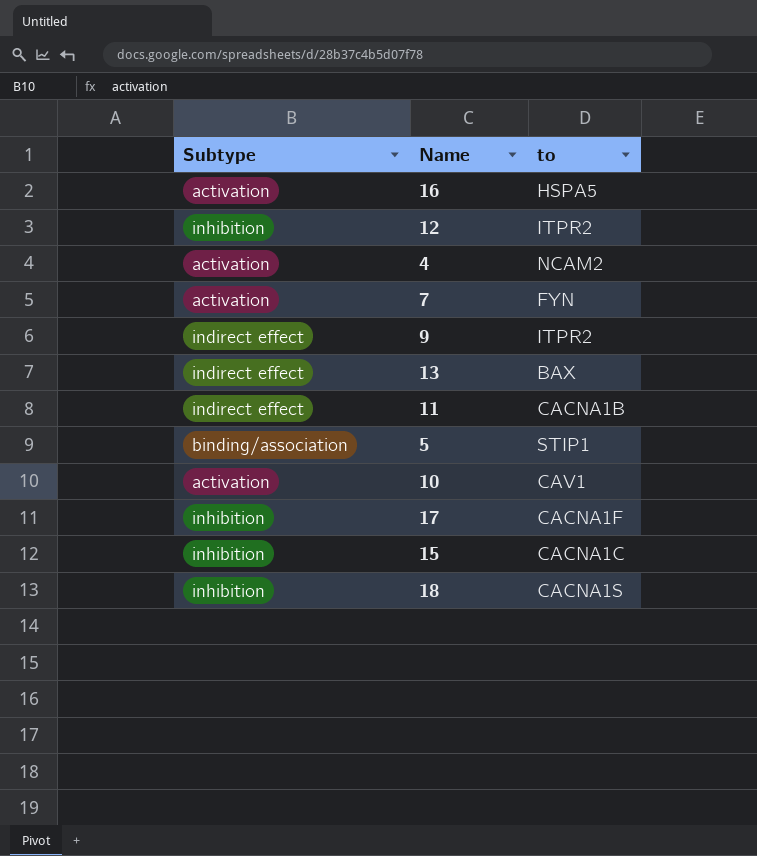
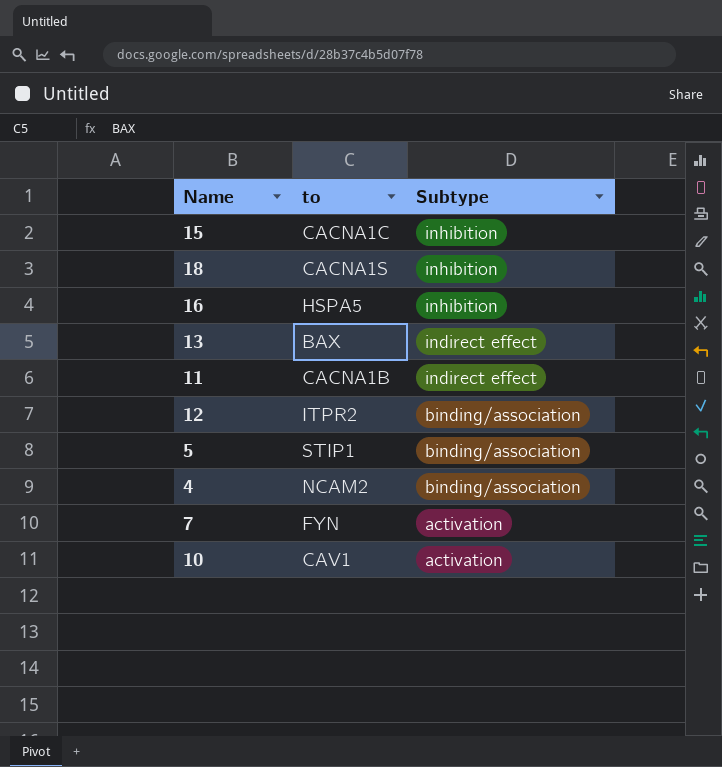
row order: none -> Subtype descending
column Subtype | position: 1 -> 3
row 9: indirect effect | ITPR2 -> none
row 17: inhibition | CACNA1F -> none
16 | Subtype: activation -> inhibition
12 | Subtype: inhibition -> binding/association
4 | Subtype: activation -> binding/association

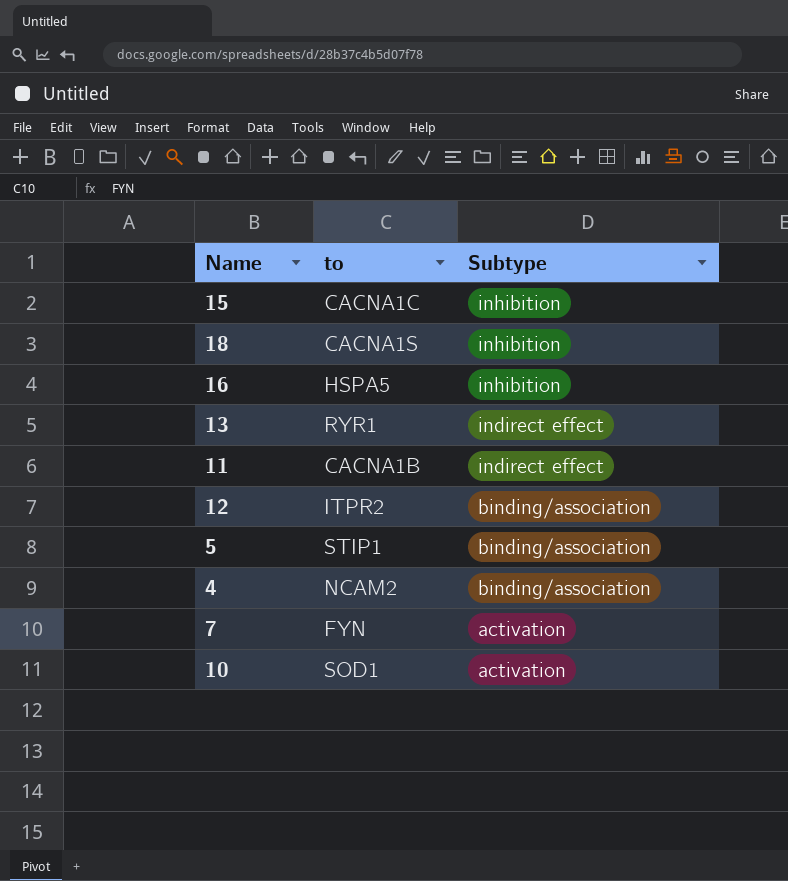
13 | to: BAX -> RYR1
10 | to: CAV1 -> SOD1

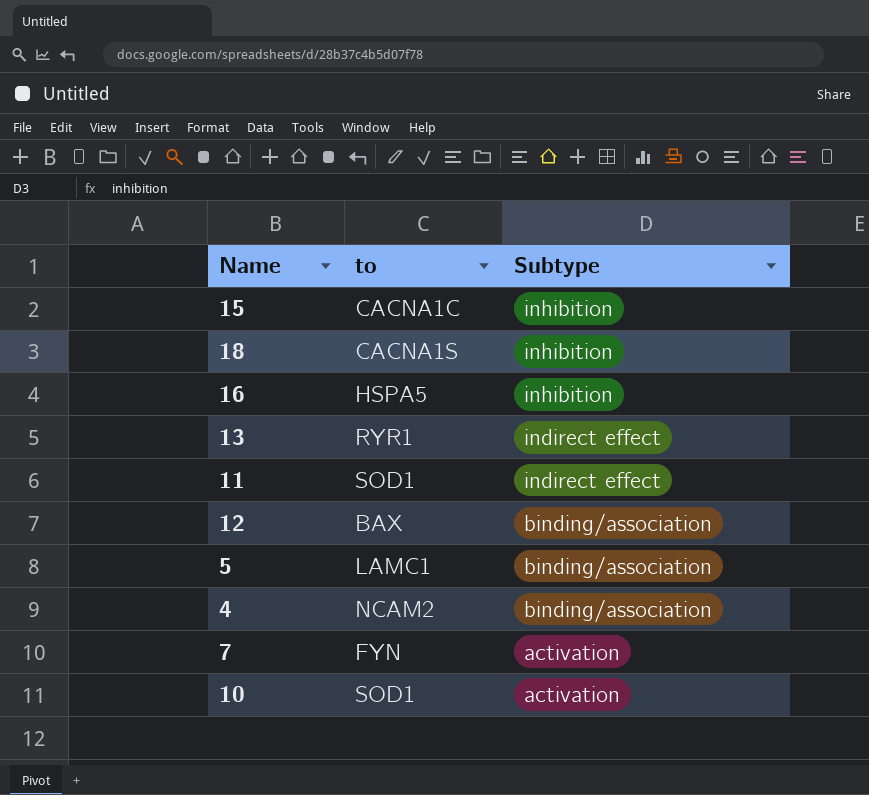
11 | to: CACNA1B -> SOD1
12 | to: ITPR2 -> BAX
5 | to: STIP1 -> LAMC1

